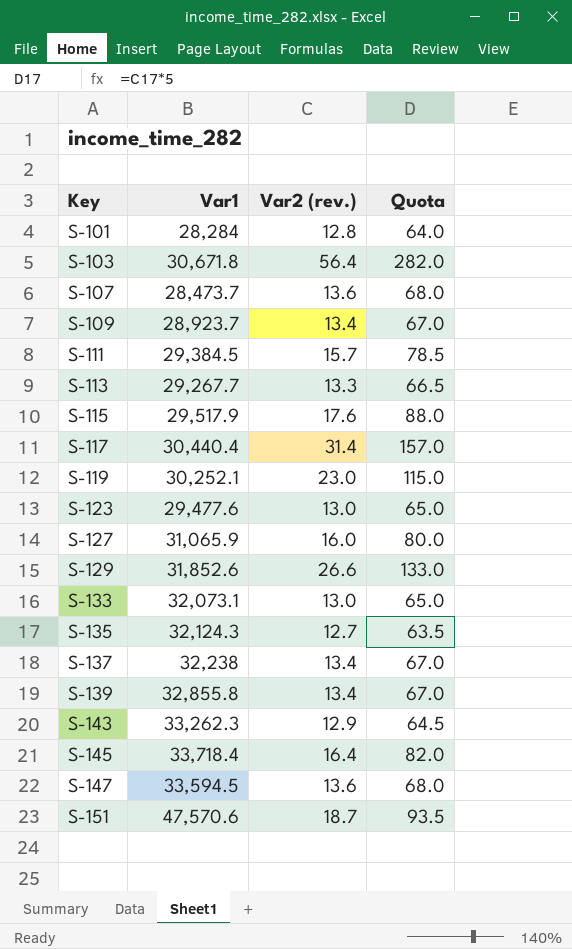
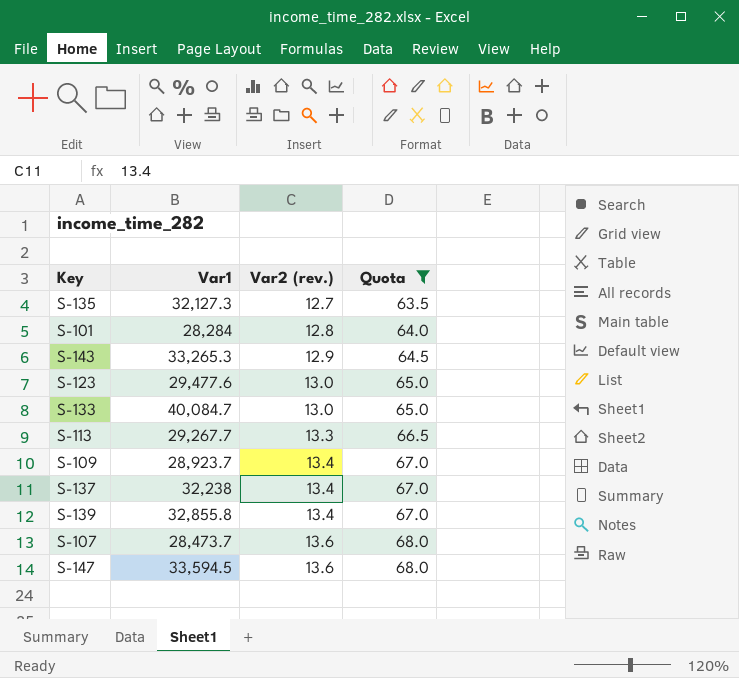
filter: none -> Quota <= 68.0
row order: Key ascending -> Var2 (rev.) ascending
S-135 | Var1: 32,124.3 -> 32,127.3
S-143 | Var1: 33,262.3 -> 33,265.3
S-133 | Var1: 32,073.1 -> 40,084.7

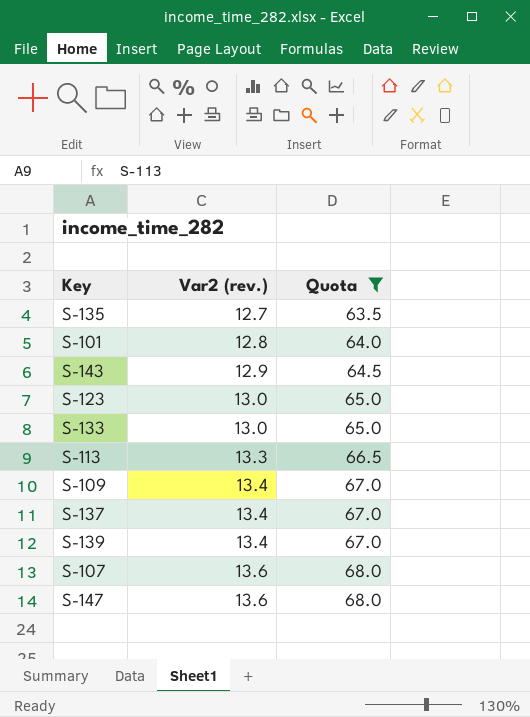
column Var1 | position: 2 -> none

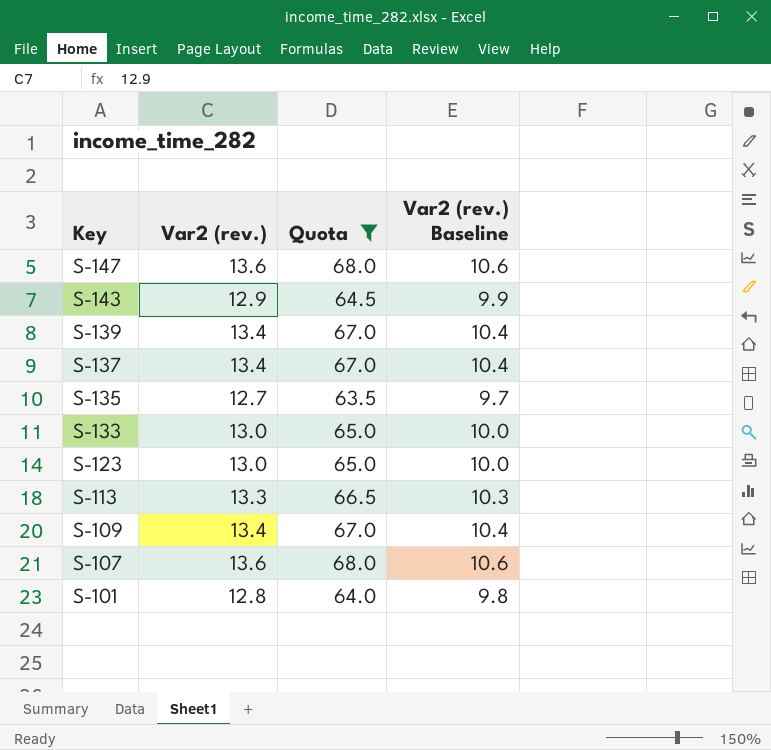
row order: Var2 (rev.) ascending -> Key descending
column Var2 (rev.) Baseline | formula: none -> [Var2 (rev.)] - 3

